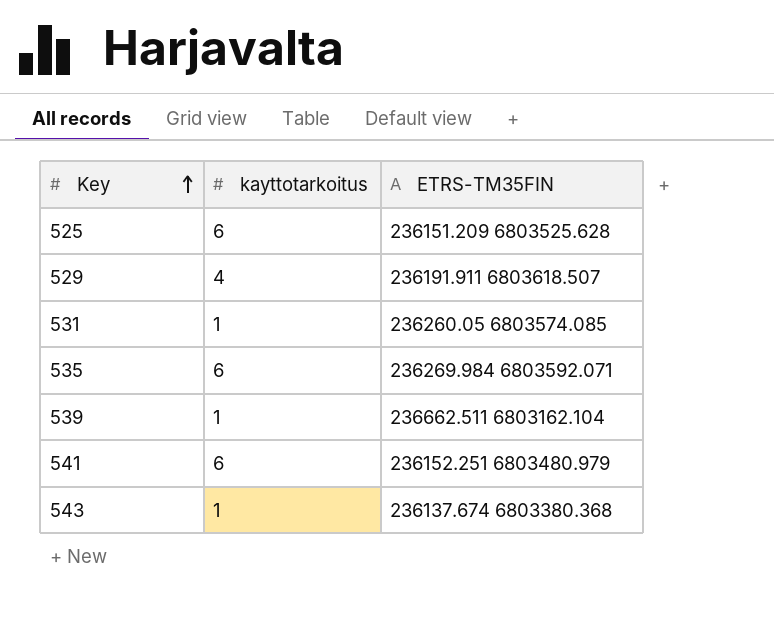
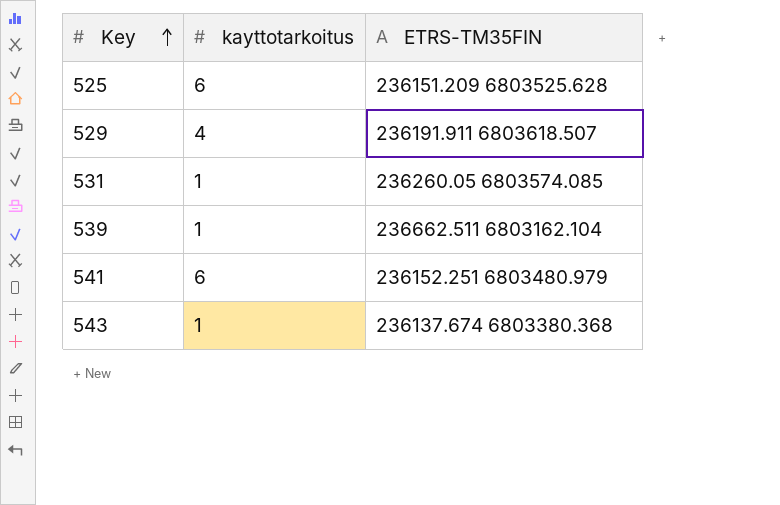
row 535: 6 | 236269.984 6803592.071 -> none

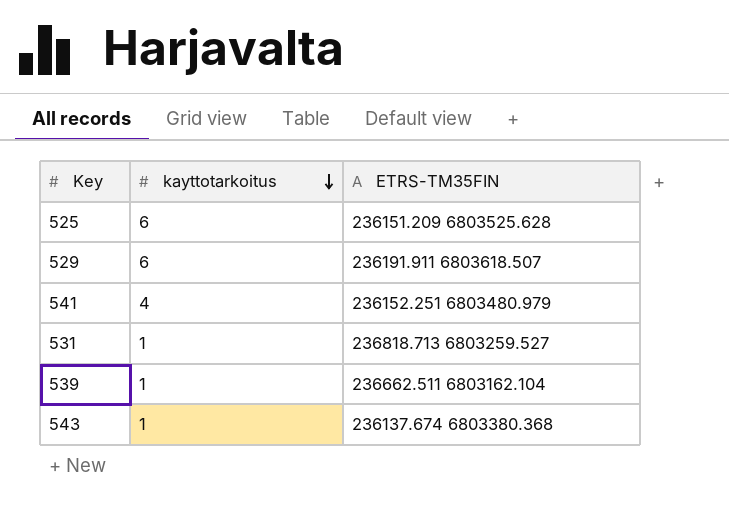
row order: Key ascending -> kayttotarkoitus descending
529 | kayttotarkoitus: 4 -> 6
541 | kayttotarkoitus: 6 -> 4
531 | ETRS-TM35FIN: 236260.05 6803574.085 -> 236818.713 6803259.527

